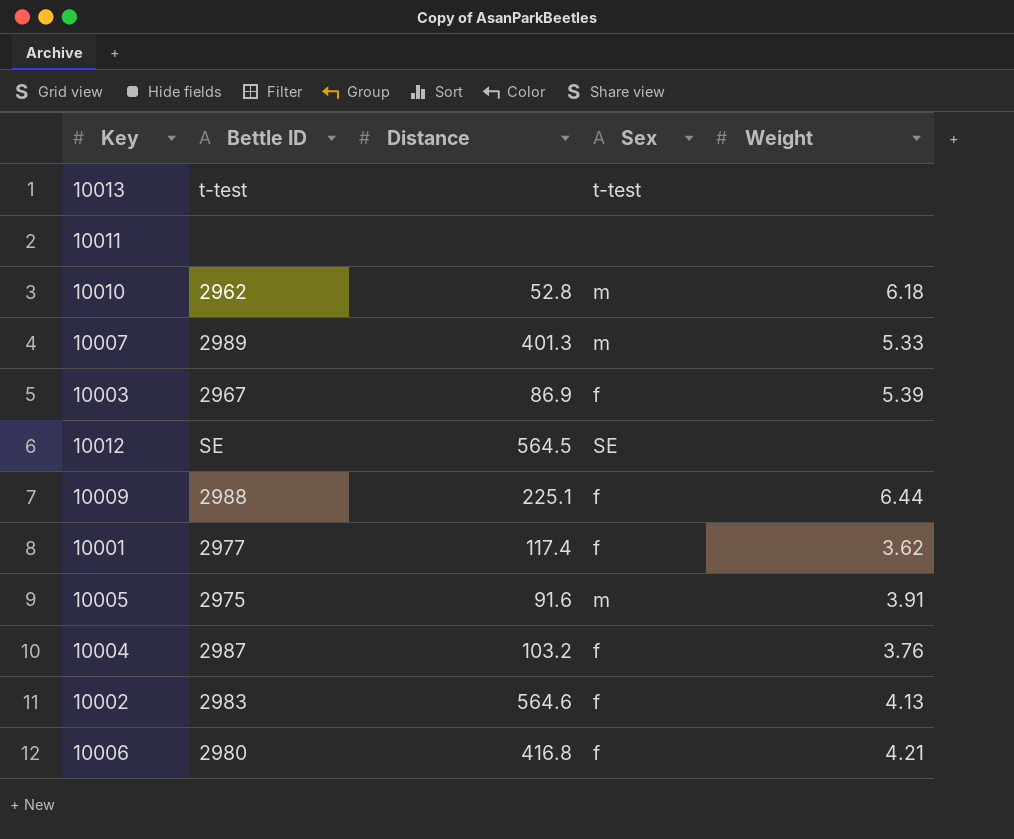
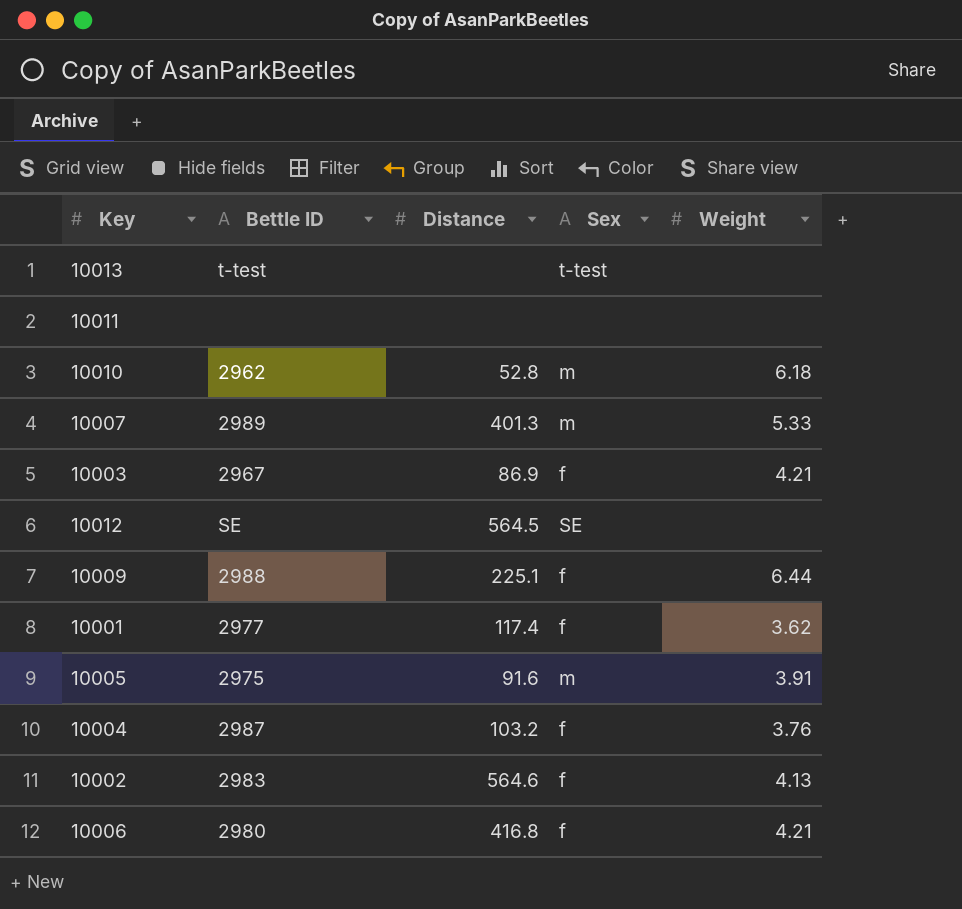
10003 | Weight: 5.39 -> 4.21

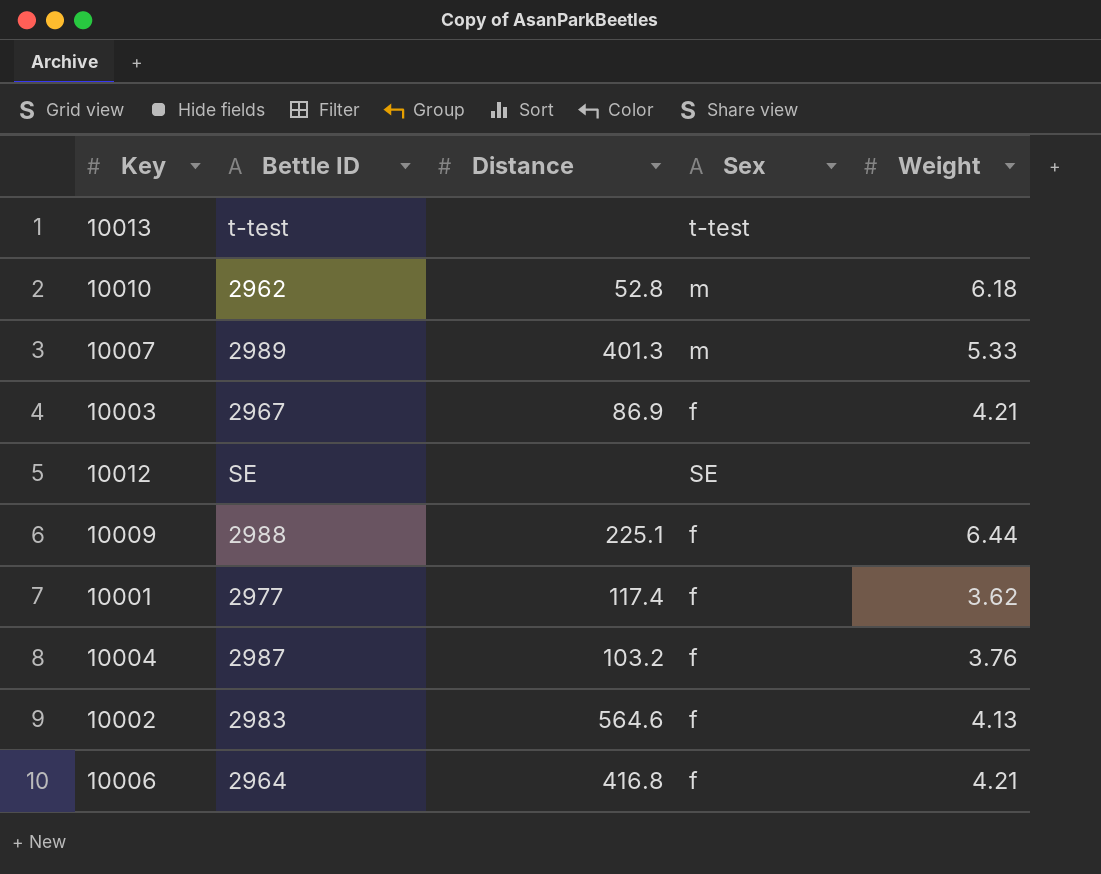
row 10011: none | none | none | none -> none
row 10005: 2975 | 91.6 | m | 3.91 -> none
10012 | Distance: 564.5 -> none
10006 | Bettle ID: 2980 -> 2964

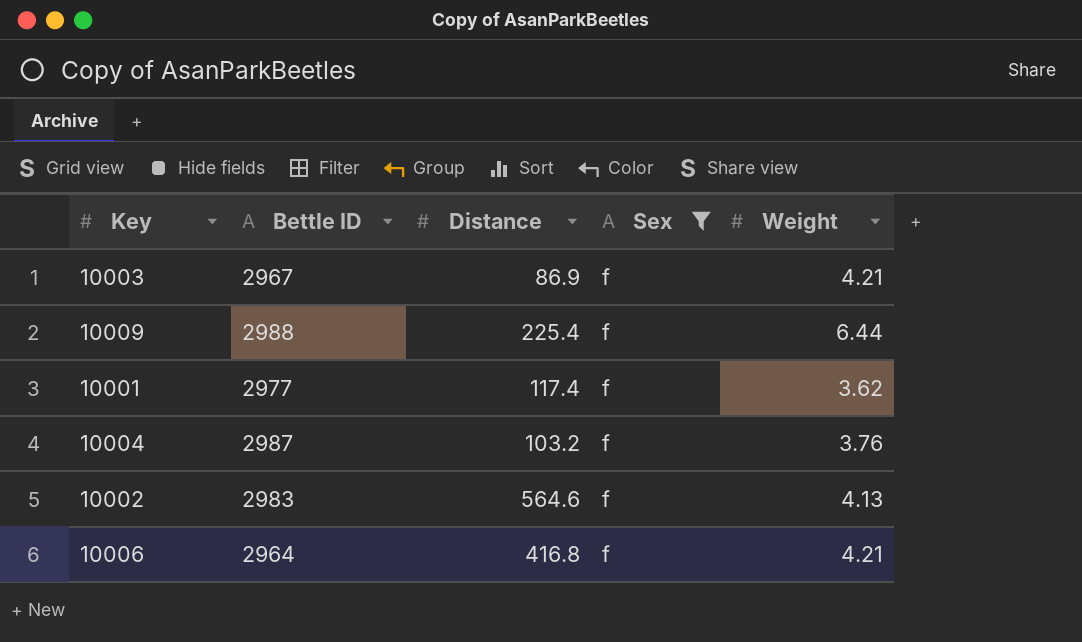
filter: none -> Sex = f
10009 | Distance: 225.1 -> 225.4

